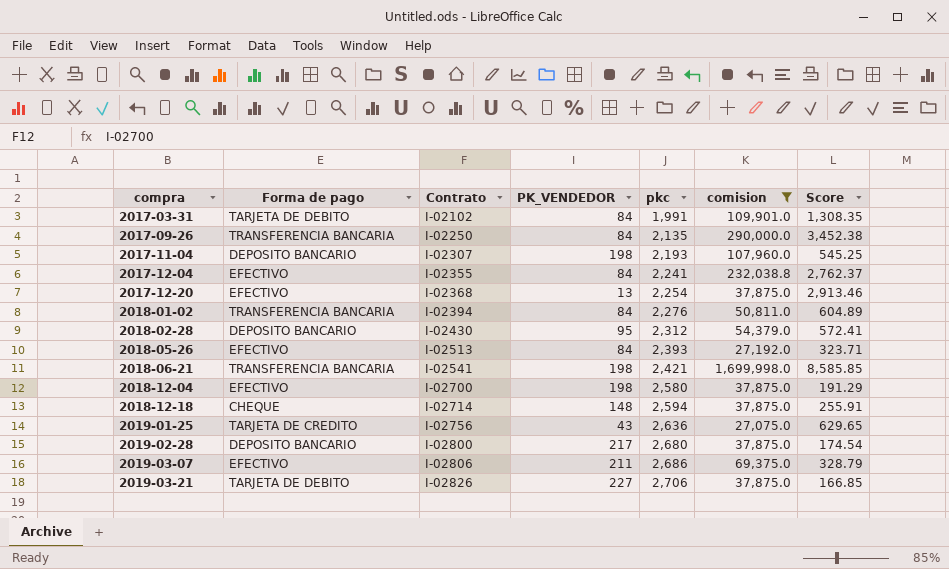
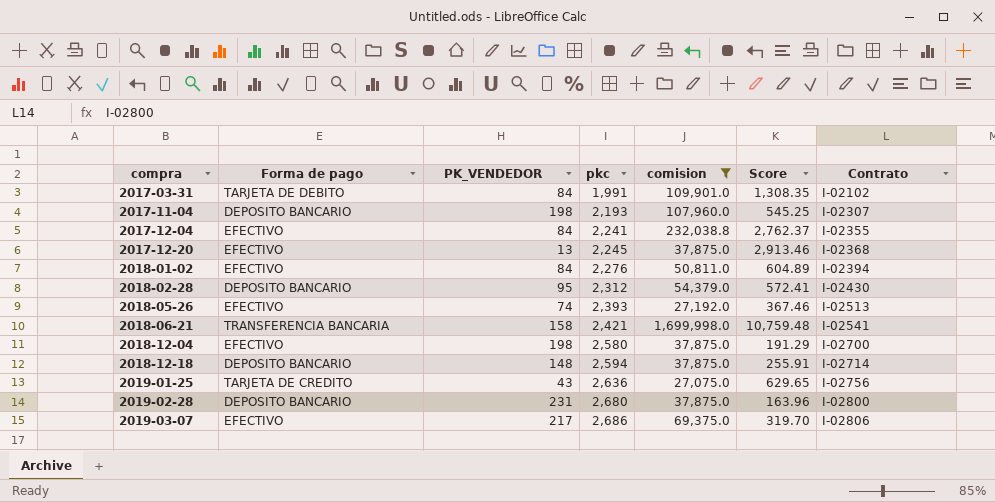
column Contrato | position: 3 -> 7
row 2017-09-26: TRANSFERENCIA BANCARIA | I-02250 | 84 | 2,135 | 290,000.0 | 3,452.38 -> none
row 2019-03-21: TARJETA DE DEBITO | I-02826 | 227 | 2,706 | 37,875.0 | 166.85 -> none
2017-12-20 | pkc: 2,254 -> 2,245
2018-01-02 | Forma de pago: TRANSFERENCIA BANCARIA -> EFECTIVO
2018-05-26 | PK_VENDEDOR: 84 -> 74
2018-05-26 | Score: 323.71 -> 367.46
2018-06-21 | PK_VENDEDOR: 198 -> 158
2018-06-21 | Score: 8,585.85 -> 10,759.48
2018-12-18 | Forma de pago: CHEQUE -> DEPOSITO BANCARIO
2019-02-28 | PK_VENDEDOR: 217 -> 231
2019-02-28 | Score: 174.54 -> 163.96
2019-03-07 | PK_VENDEDOR: 211 -> 217
2019-03-07 | Score: 328.79 -> 319.70

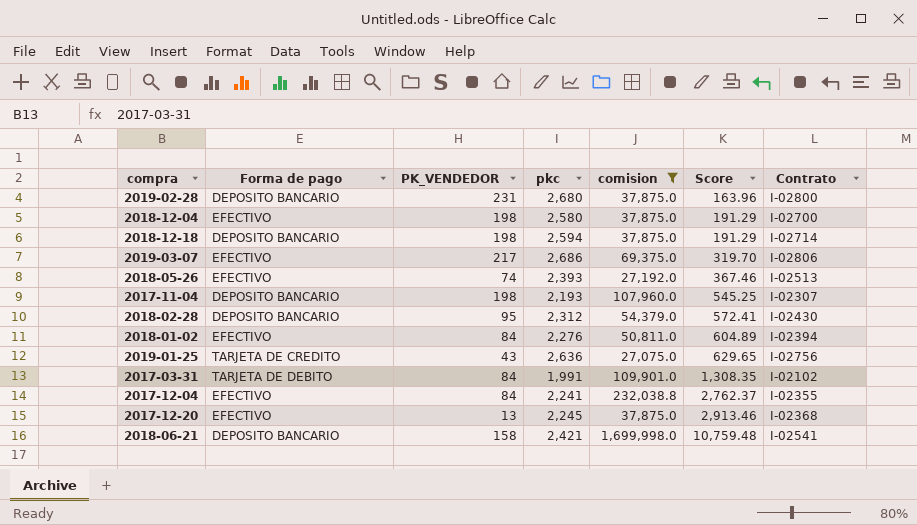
row order: compra ascending -> Score ascending
2018-12-18 | PK_VENDEDOR: 148 -> 198
2018-12-18 | Score: 255.91 -> 191.29
2018-06-21 | Forma de pago: TRANSFERENCIA BANCARIA -> DEPOSITO BANCARIO

